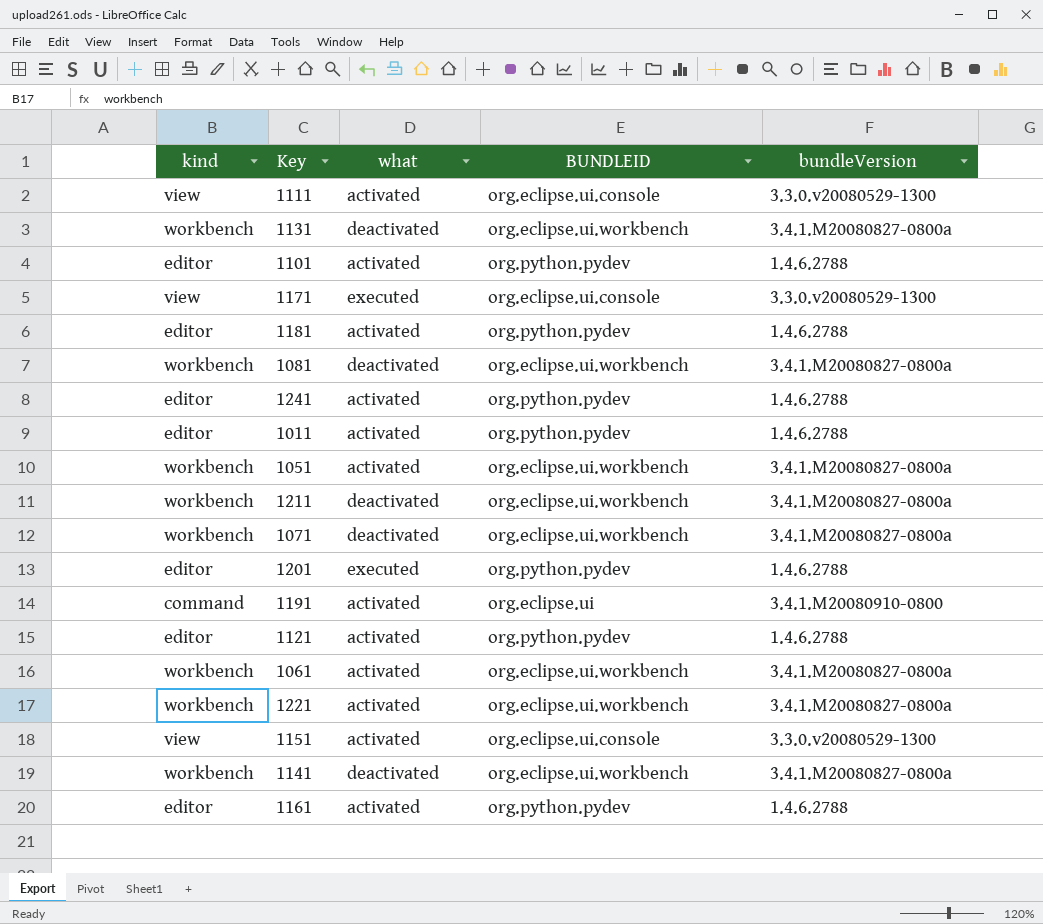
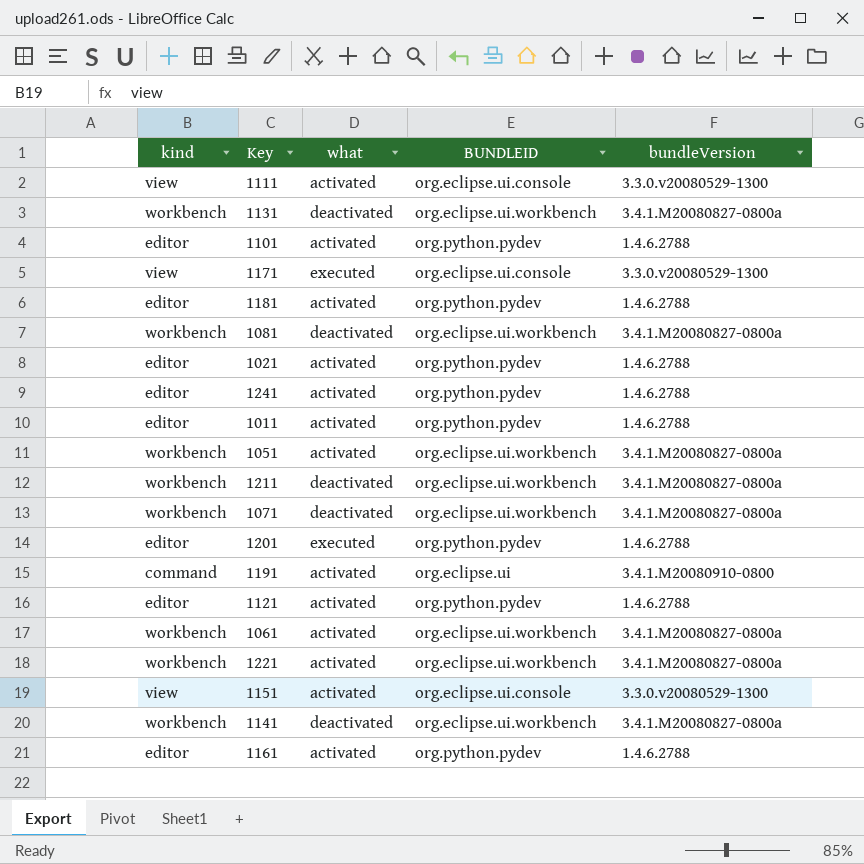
row 1021: none -> editor | activated | org.python.pydev | 1.4.6.2788

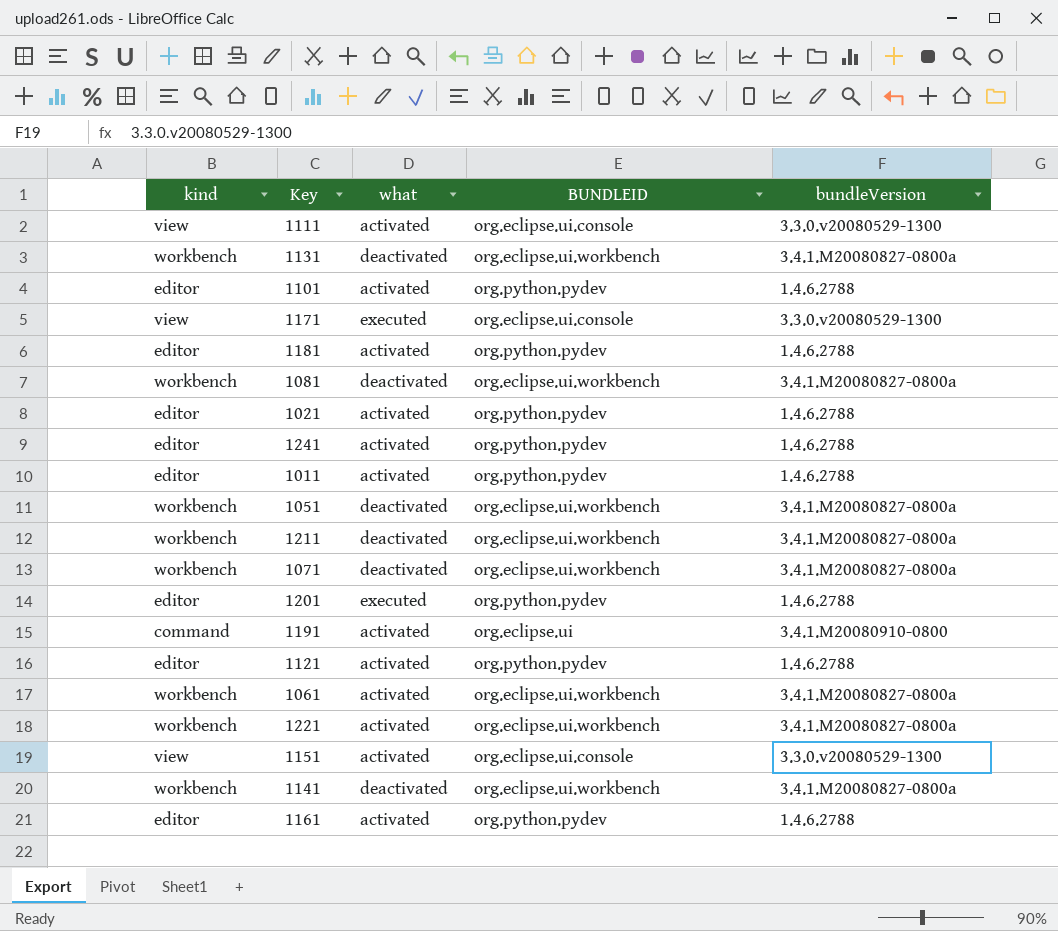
1051 | what: activated -> deactivated

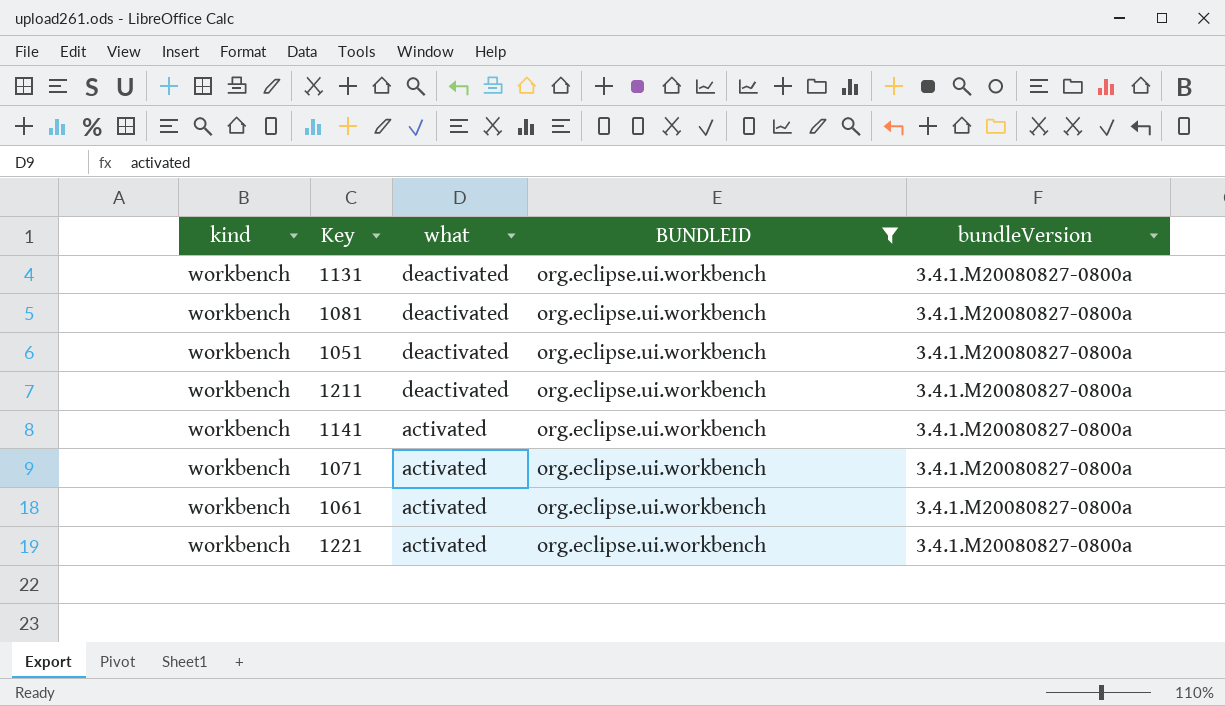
filter: none -> BUNDLEID = org.eclipse.ui.workbench
row order: none -> what descending
1141 | what: deactivated -> activated
1071 | what: deactivated -> activated

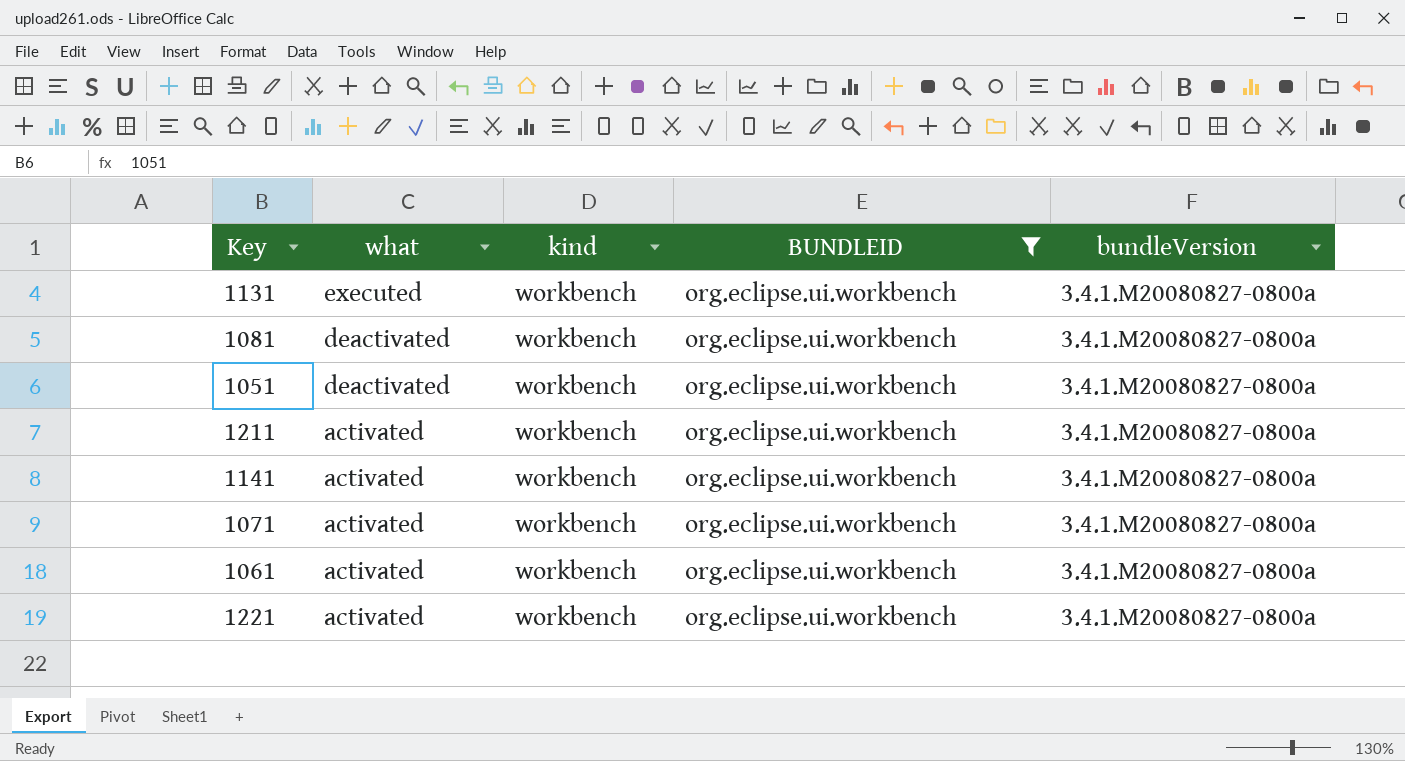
column kind | position: 1 -> 3
1131 | what: deactivated -> executed
1211 | what: deactivated -> activated

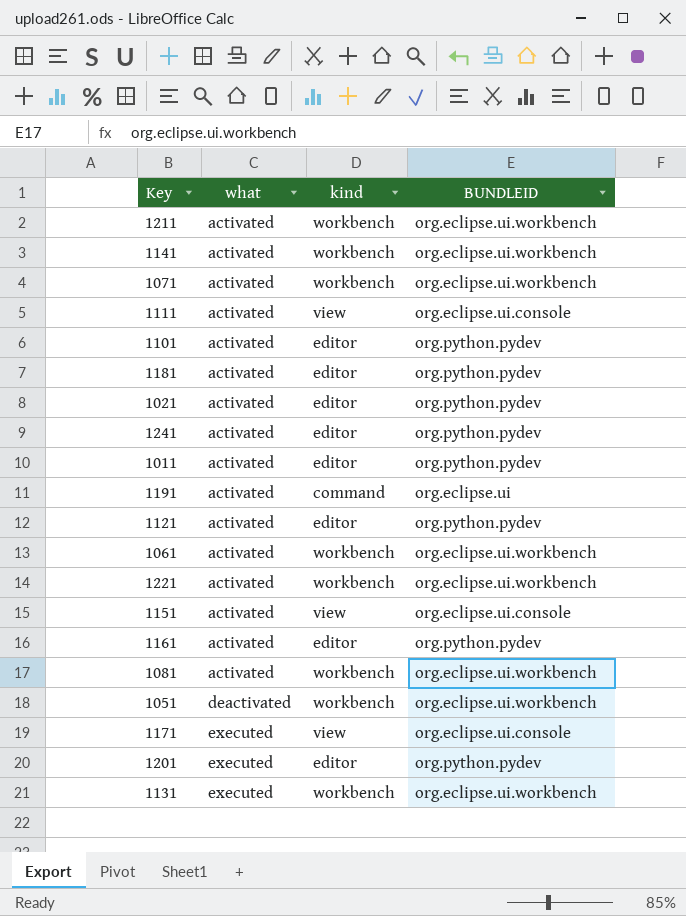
filter: BUNDLEID = org.eclipse.ui.workbench -> none
row order: what descending -> what ascending
column bundleVersion | position: 5 -> none
1081 | what: deactivated -> activated

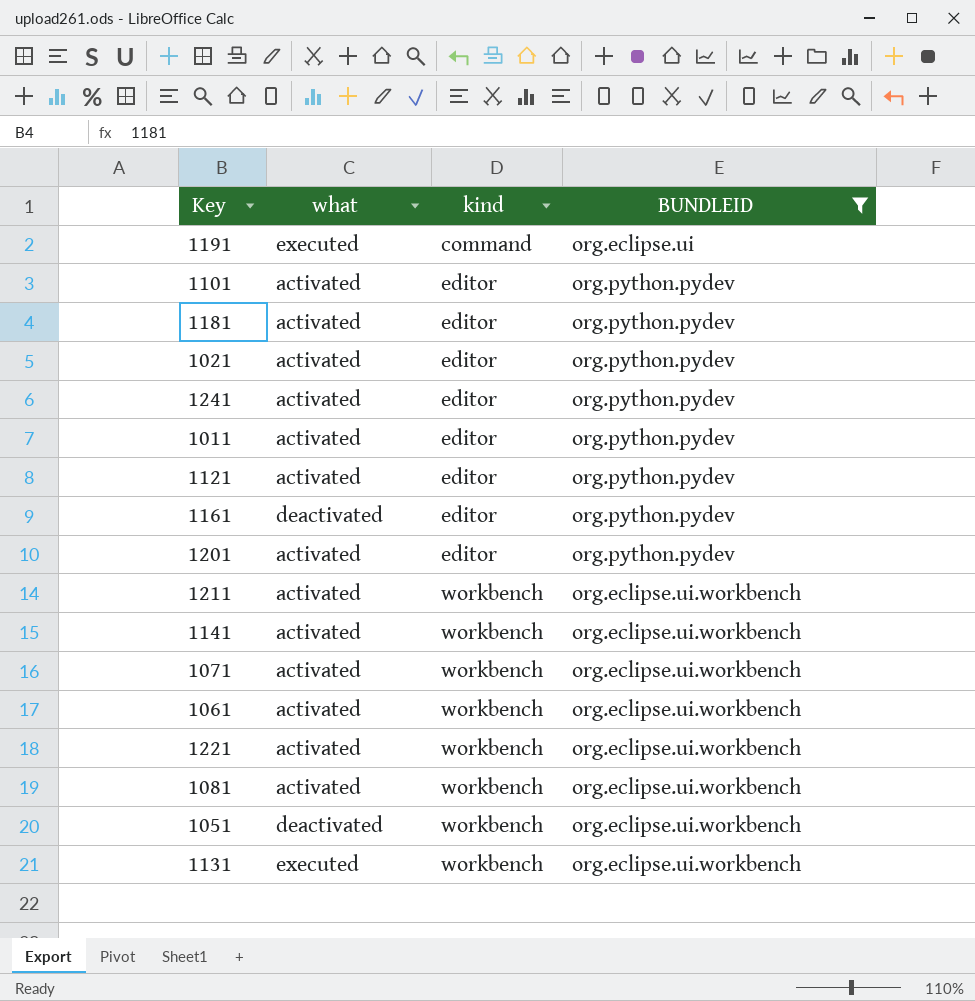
filter: none -> BUNDLEID != org.eclipse.ui.console
row order: what ascending -> kind ascending
1191 | what: activated -> executed
1161 | what: activated -> deactivated
1201 | what: executed -> activated

